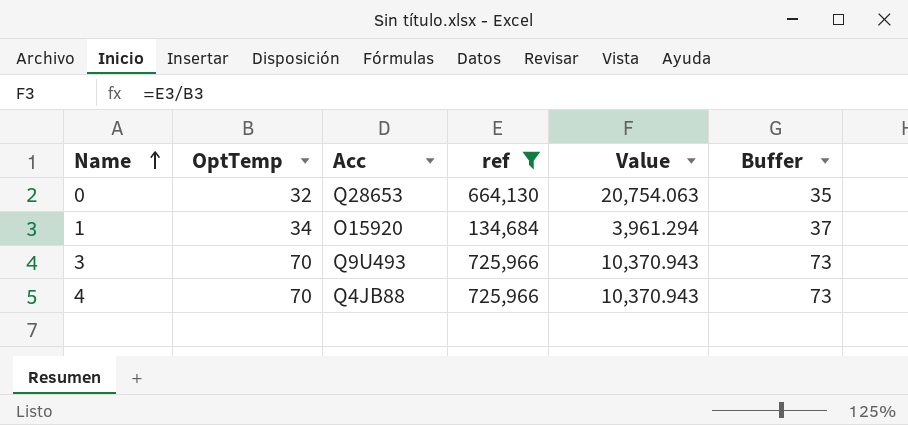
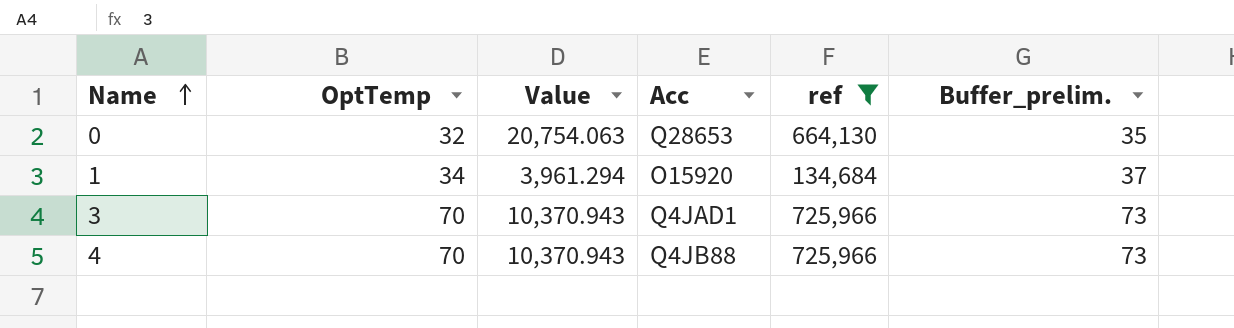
column Value | position: 5 -> 3
column name: Buffer -> Buffer_prelim.
3 | Acc: Q9U493 -> Q4JAD1

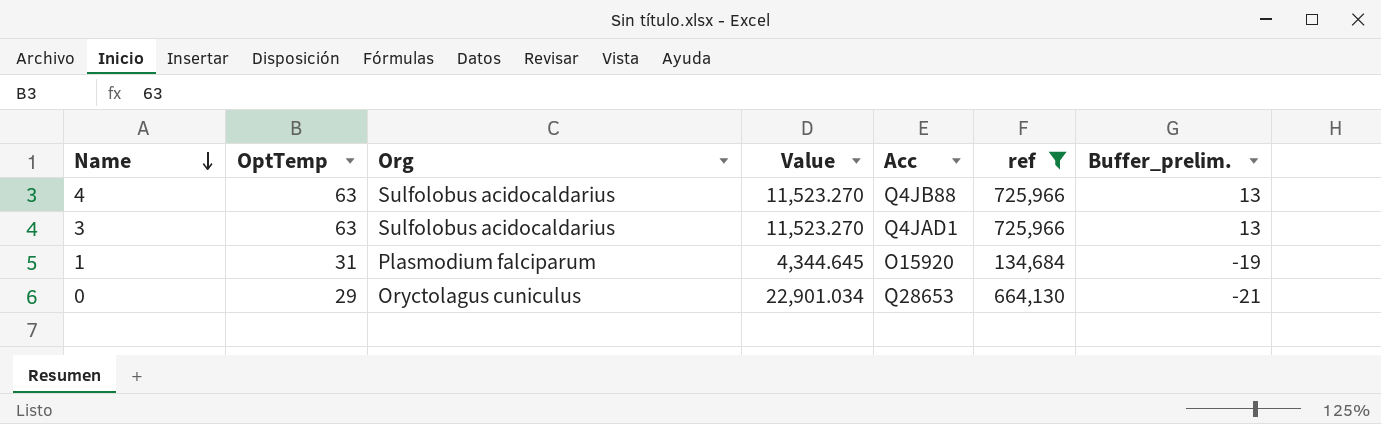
row order: Name ascending -> Name descending
column Org | position: none -> 3
column Buffer_prelim. | formula: [OptTemp] + 3 -> [OptTemp] - 50
4 | OptTemp: 70 -> 63
4 | Value: 10,370.943 -> 11,523.270
3 | OptTemp: 70 -> 63
3 | Value: 10,370.943 -> 11,523.270
1 | OptTemp: 34 -> 31
1 | Value: 3,961.294 -> 4,344.645
0 | OptTemp: 32 -> 29
0 | Value: 20,754.063 -> 22,901.034

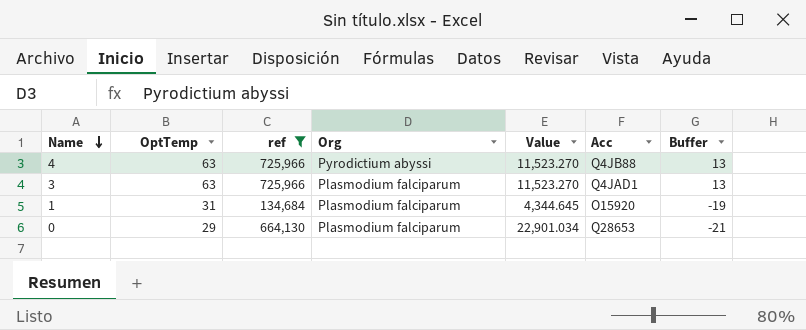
column ref | position: 6 -> 3
column name: Buffer_prelim. -> Buffer
4 | Org: Sulfolobus acidocaldarius -> Pyrodictium abyssi
3 | Org: Sulfolobus acidocaldarius -> Plasmodium falciparum
0 | Org: Oryctolagus cuniculus -> Plasmodium falciparum

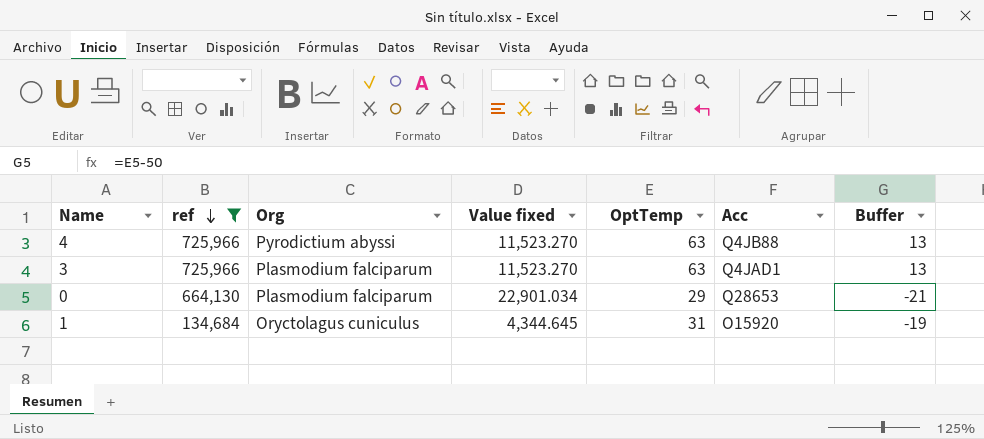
row order: Name descending -> ref descending
column name: Value -> Value fixed
column OptTemp | position: 2 -> 5
1 | Org: Plasmodium falciparum -> Oryctolagus cuniculus

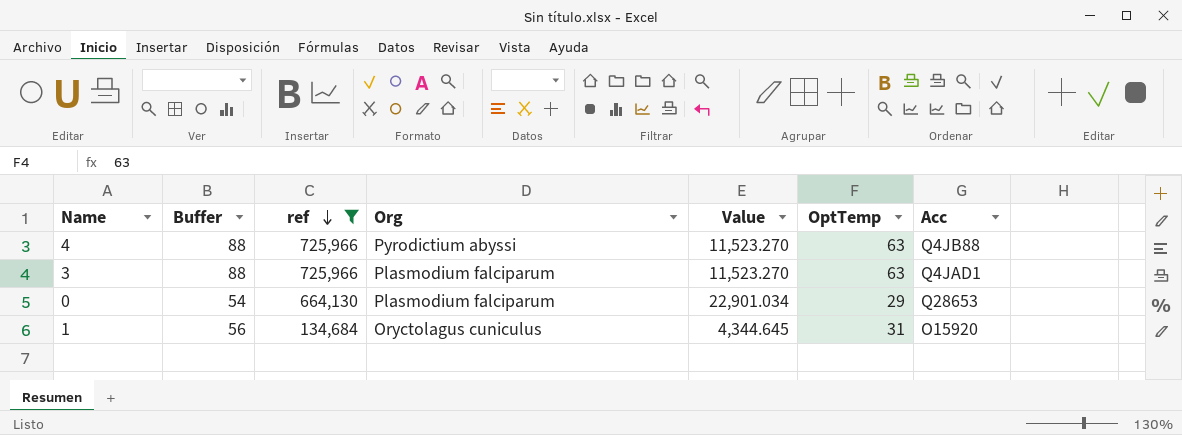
column Buffer | formula: [OptTemp] - 50 -> [OptTemp] + 25
column Buffer | position: 7 -> 2
column name: Value fixed -> Value

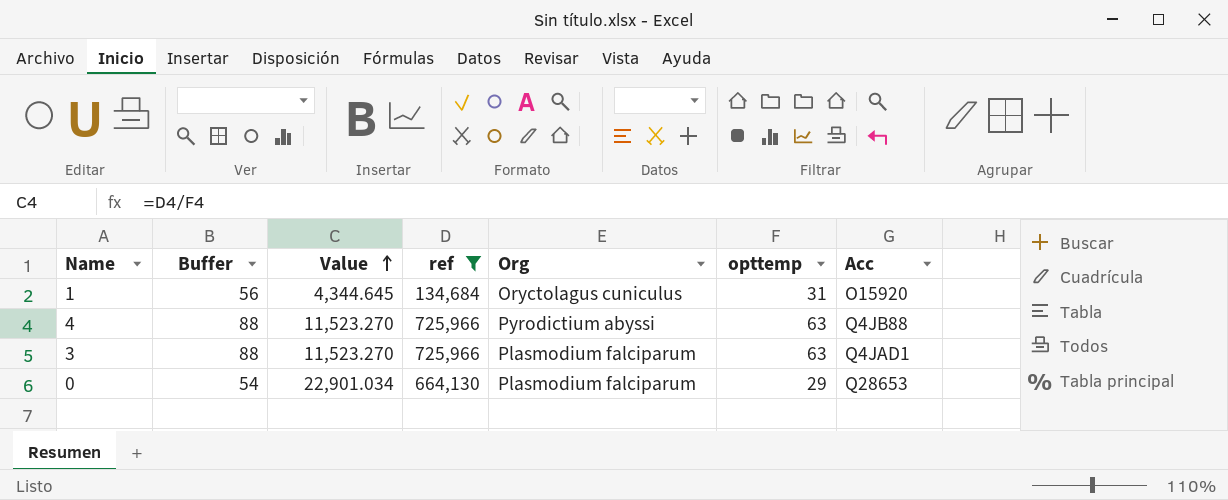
row order: ref descending -> Value ascending
column Value | position: 5 -> 3
column name: OptTemp -> opttemp

